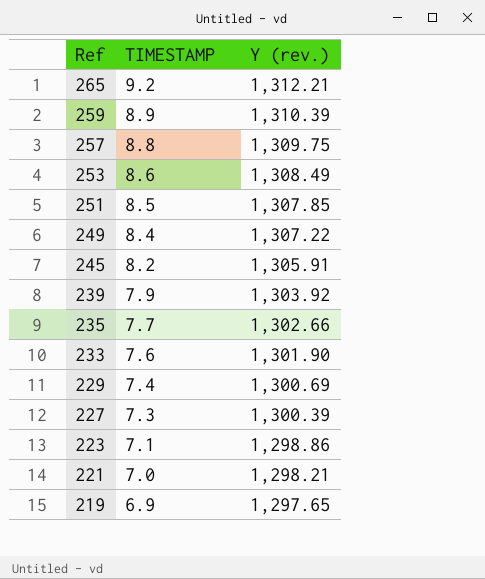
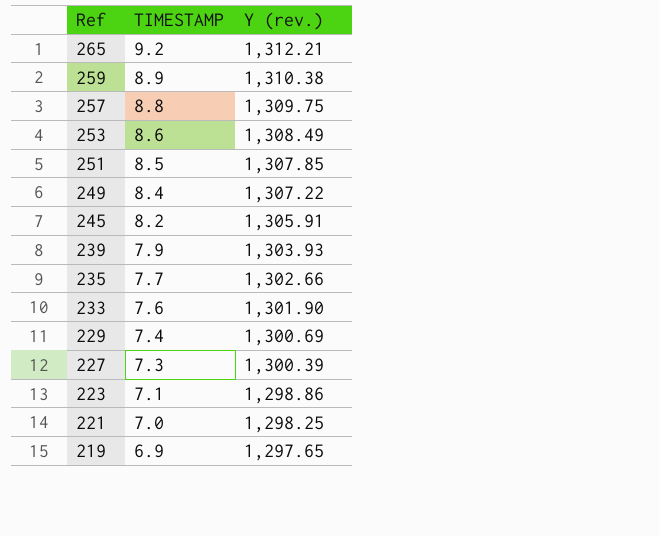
259 | Y (rev.): 1,310.39 -> 1,310.38
239 | Y (rev.): 1,303.92 -> 1,303.93
221 | Y (rev.): 1,298.21 -> 1,298.25

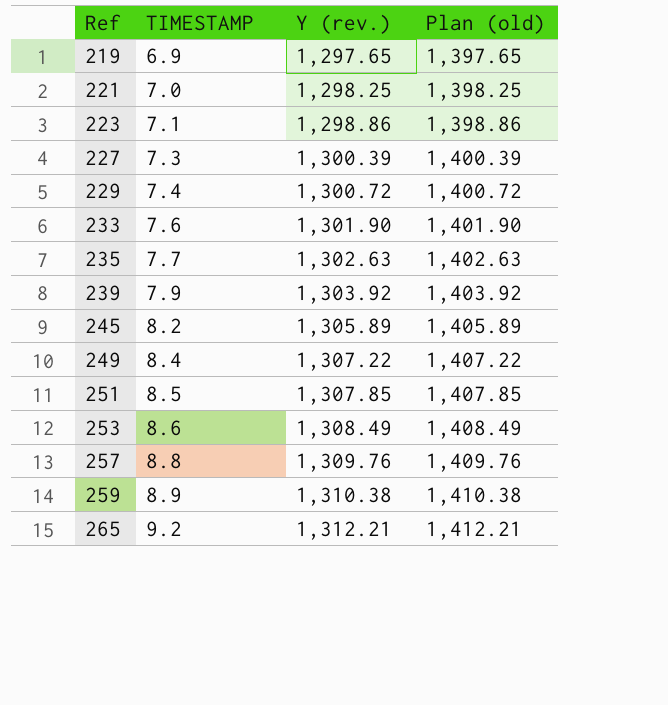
row order: Ref descending -> Ref ascending
column Plan (old) | formula: none -> [Y (rev.)] + 100
229 | Y (rev.): 1,300.69 -> 1,300.72
235 | Y (rev.): 1,302.66 -> 1,302.63
239 | Y (rev.): 1,303.93 -> 1,303.92
245 | Y (rev.): 1,305.91 -> 1,305.89
257 | Y (rev.): 1,309.75 -> 1,309.76

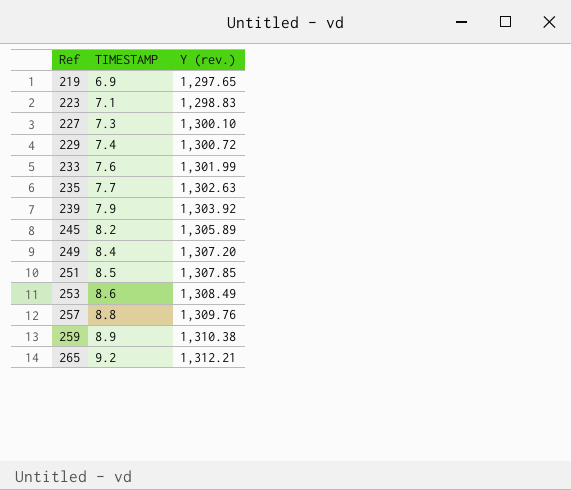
column Plan (old) | formula: [Y (rev.)] + 100 -> none
row 221: 7.0 | 1,298.25 | 1,398.25 -> none
223 | Y (rev.): 1,298.86 -> 1,298.83
227 | Y (rev.): 1,300.39 -> 1,300.10
233 | Y (rev.): 1,301.90 -> 1,301.99
249 | Y (rev.): 1,307.22 -> 1,307.20

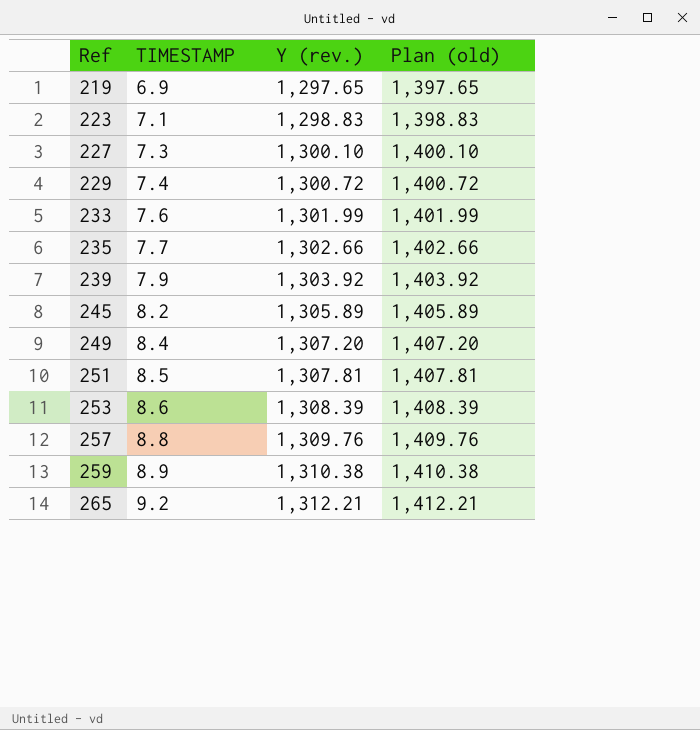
column Plan (old) | formula: none -> [Y (rev.)] + 100
235 | Y (rev.): 1,302.63 -> 1,302.66
251 | Y (rev.): 1,307.85 -> 1,307.81
253 | Y (rev.): 1,308.49 -> 1,308.39

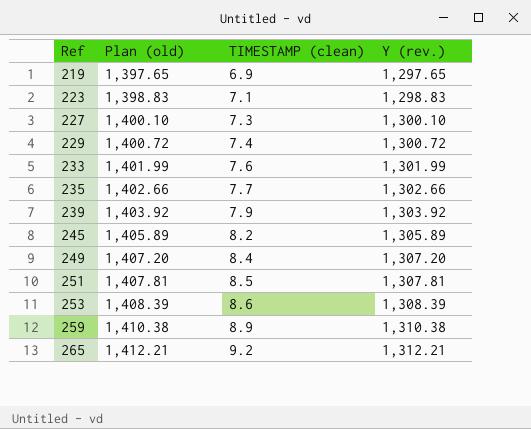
column Plan (old) | position: 4 -> 2
column name: TIMESTAMP -> TIMESTAMP (clean)
row 257: 8.8 | 1,309.76 | 1,409.76 -> none

